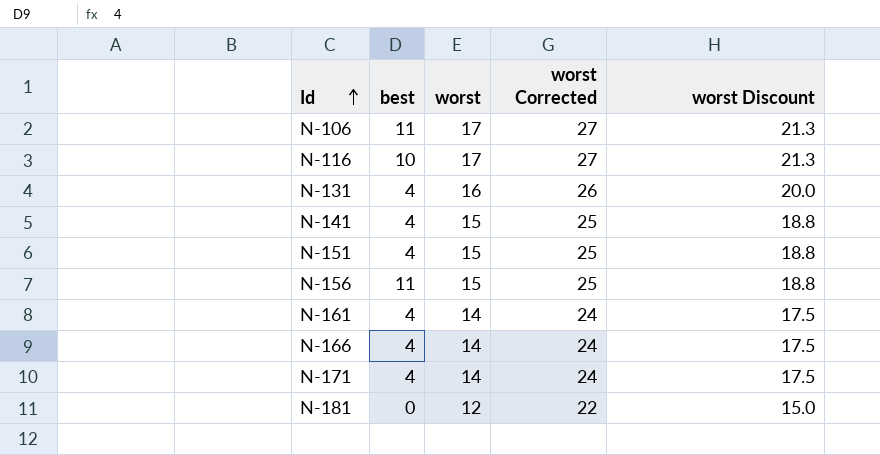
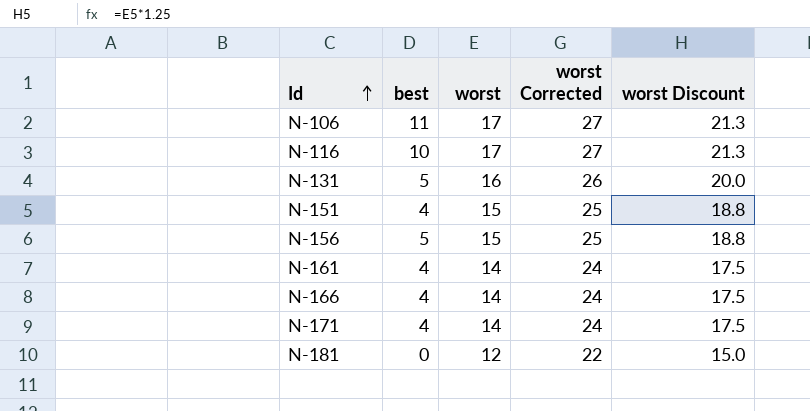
row N-141: 4 | 15 | 25 | 18.8 -> none
N-131 | best: 4 -> 5
N-156 | best: 11 -> 5

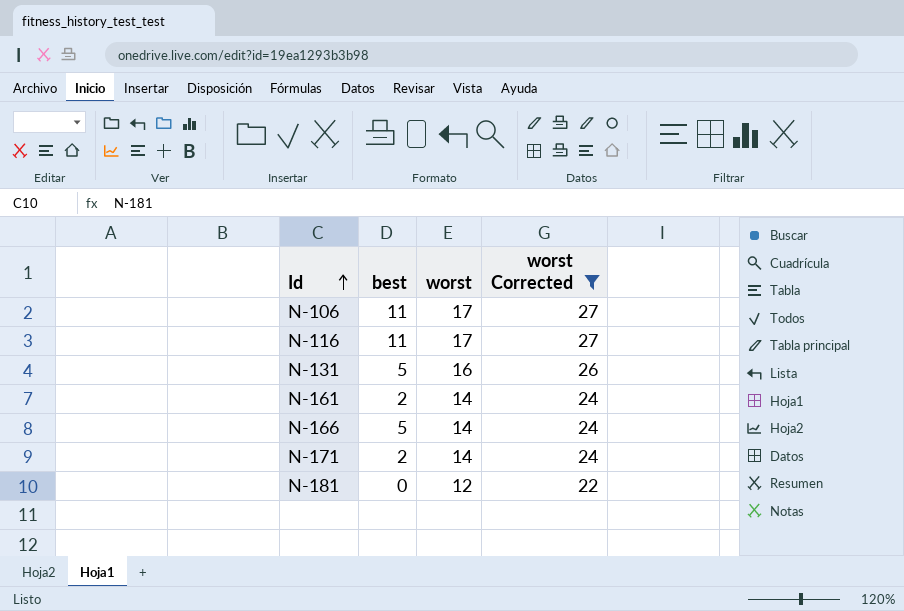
filter: none -> worst Corrected != 25
column worst Discount | formula: [worst] * 1.25 -> none
N-116 | best: 10 -> 11
N-161 | best: 4 -> 2
N-166 | best: 4 -> 5
N-171 | best: 4 -> 2

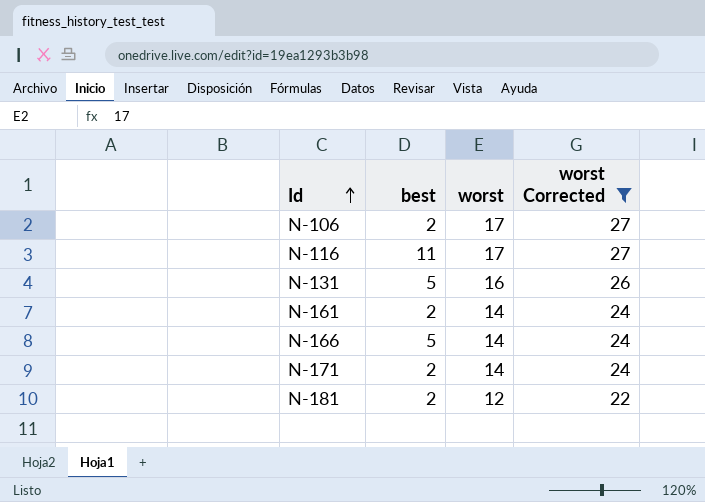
N-106 | best: 11 -> 2
N-181 | best: 0 -> 2

